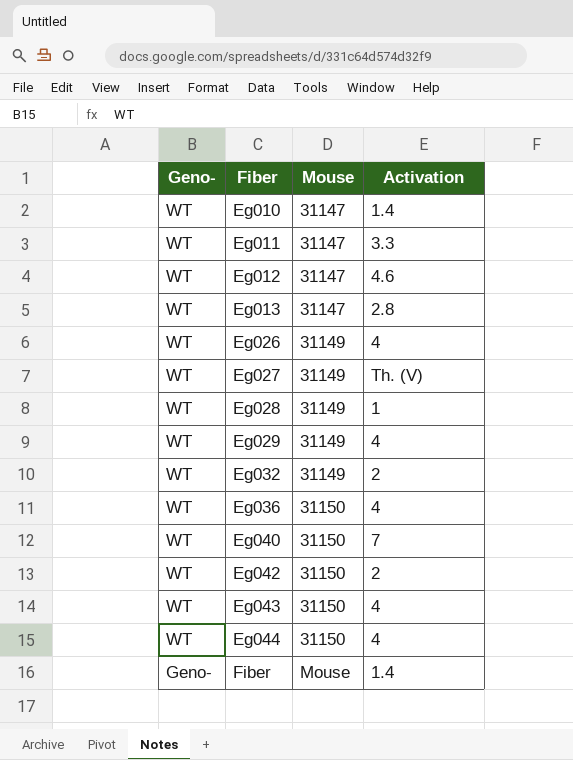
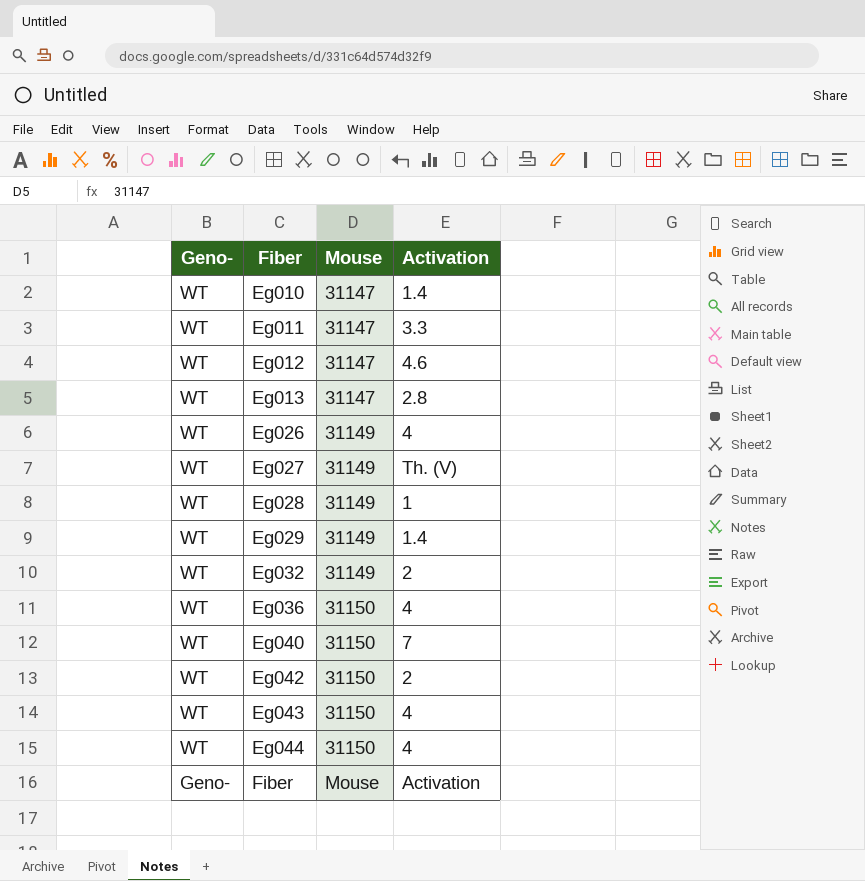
Eg029 | Activation: 4 -> 1.4
Fiber | Activation: 1.4 -> Activation

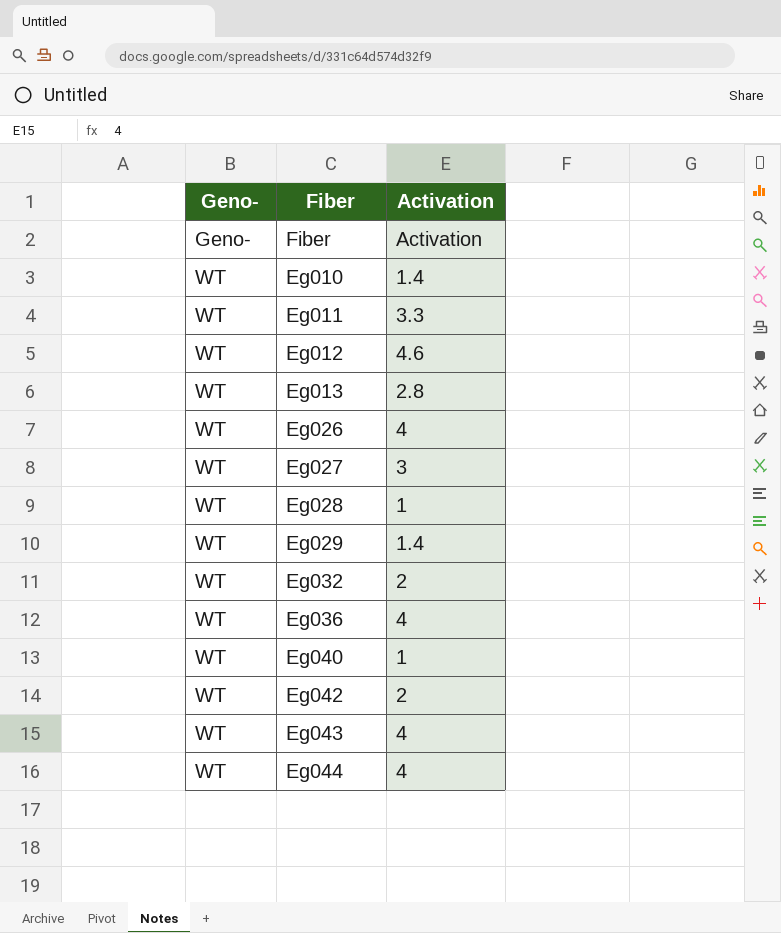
row order: Geno- descending -> Geno- ascending
column Mouse | position: 3 -> none
Eg027 | Activation: Th. (V) -> 3
Eg040 | Activation: 7 -> 1

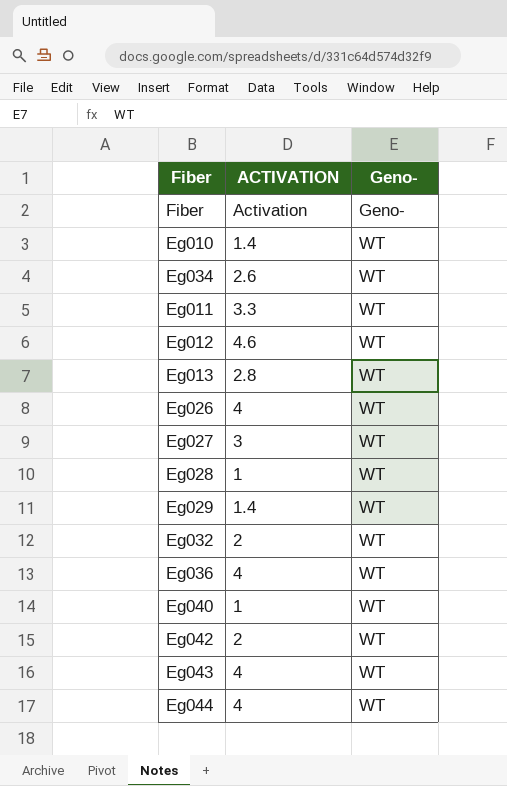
column name: Activation -> ACTIVATION
column Geno- | position: 1 -> 3
row Eg034: none -> 2.6 | WT

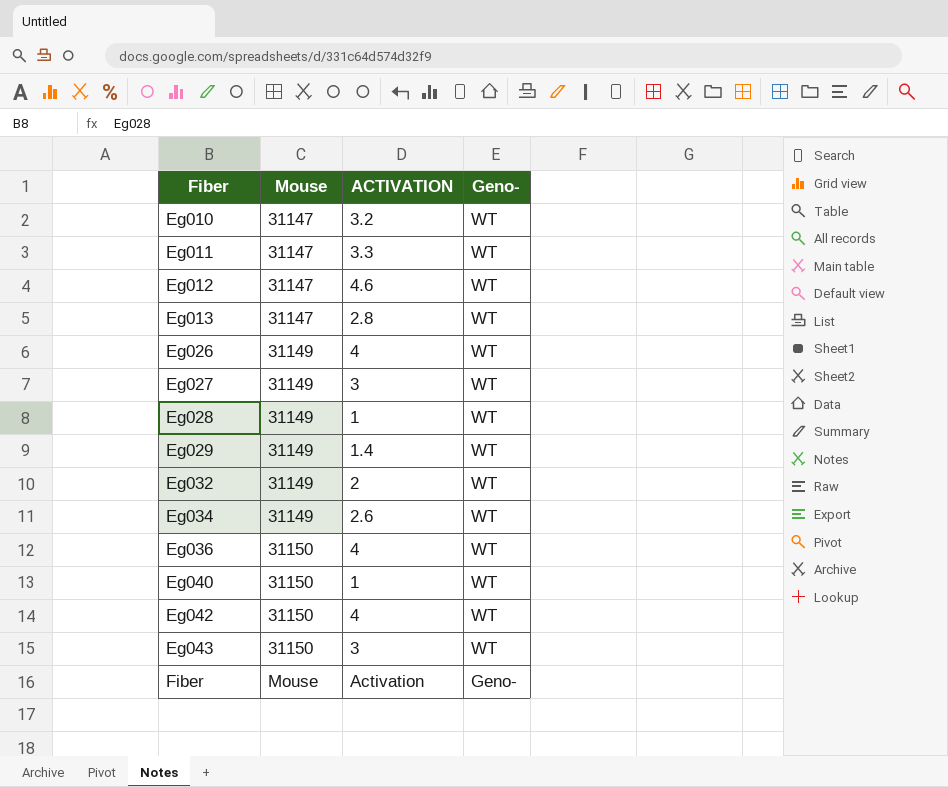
row order: Geno- ascending -> Fiber ascending
column Mouse | position: none -> 2
row Eg044: 4 | WT -> none
Eg010 | ACTIVATION: 1.4 -> 3.2
Eg042 | ACTIVATION: 2 -> 4
Eg043 | ACTIVATION: 4 -> 3

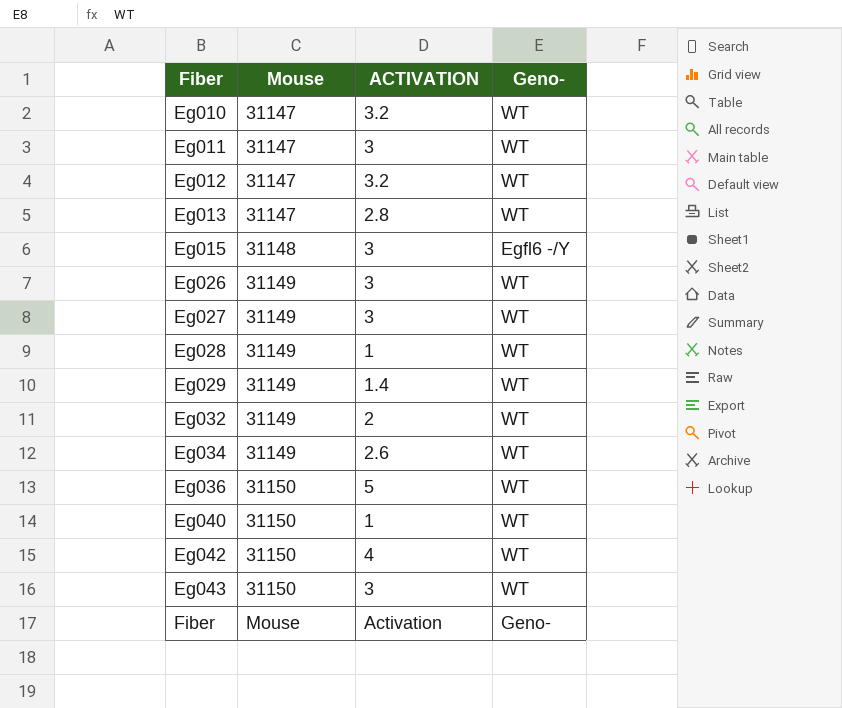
Eg011 | ACTIVATION: 3.3 -> 3
Eg012 | ACTIVATION: 4.6 -> 3.2
row Eg015: none -> 31148 | 3 | Egfl6 -/Y
Eg026 | ACTIVATION: 4 -> 3
Eg036 | ACTIVATION: 4 -> 5

